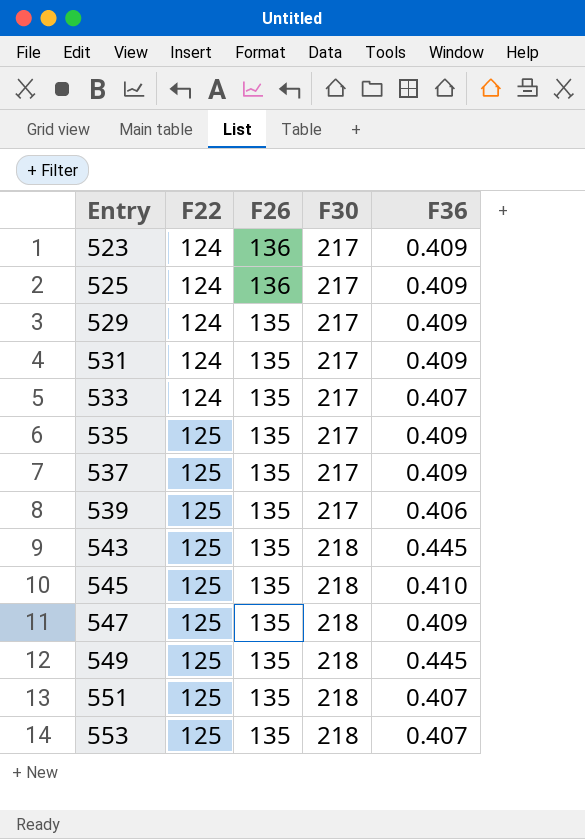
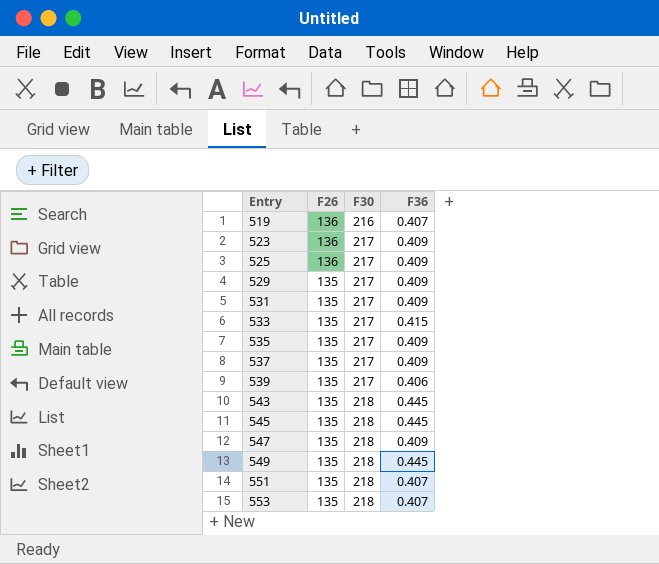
column F22 | position: 2 -> none
row 519: none -> 136 | 216 | 0.407
533 | F36: 0.407 -> 0.415
545 | F36: 0.410 -> 0.445

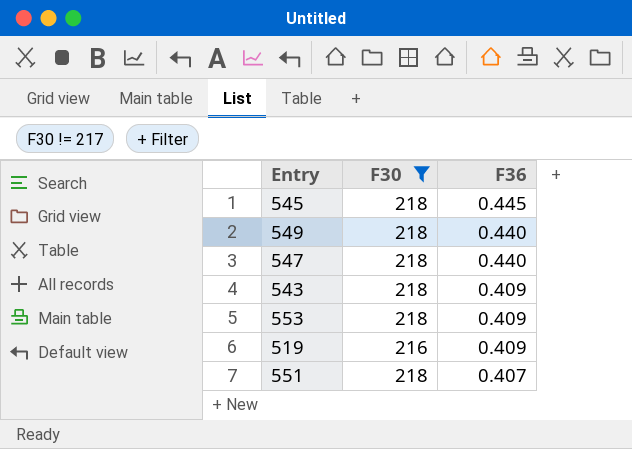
filter: none -> F30 != 217
row order: Entry ascending -> F36 descending
column F26 | position: 2 -> none
549 | F36: 0.445 -> 0.440
547 | F36: 0.409 -> 0.440
543 | F36: 0.445 -> 0.409
553 | F36: 0.407 -> 0.409
519 | F36: 0.407 -> 0.409

